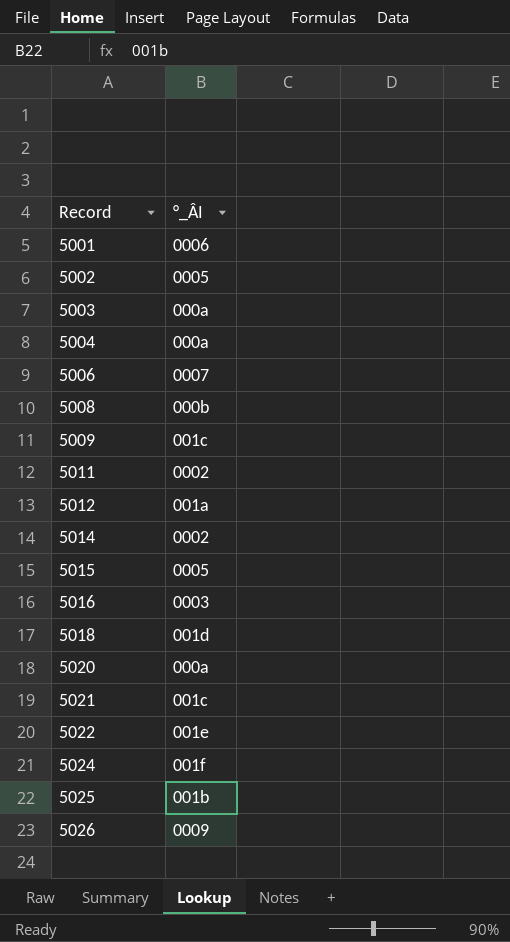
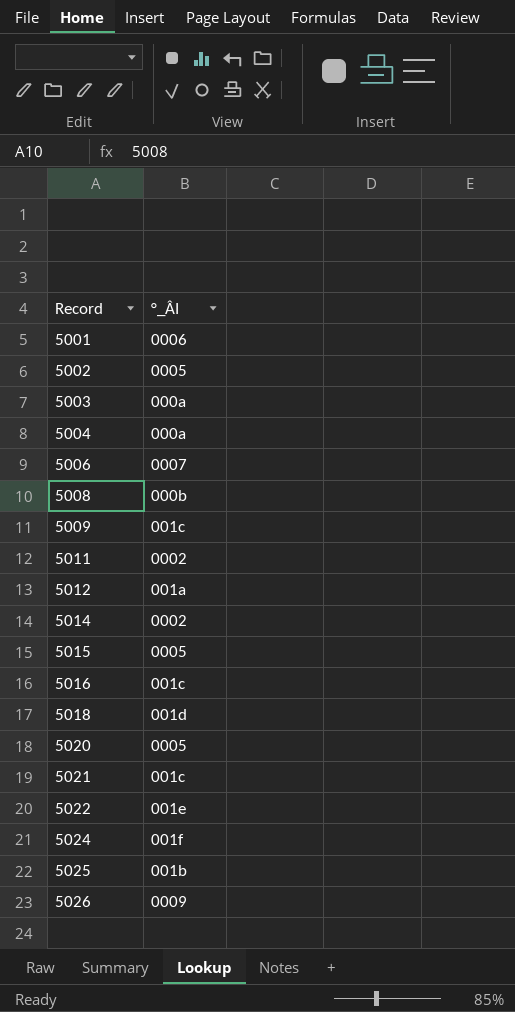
5016 | °_ÂI: 0003 -> 001c
5020 | °_ÂI: 000a -> 0005

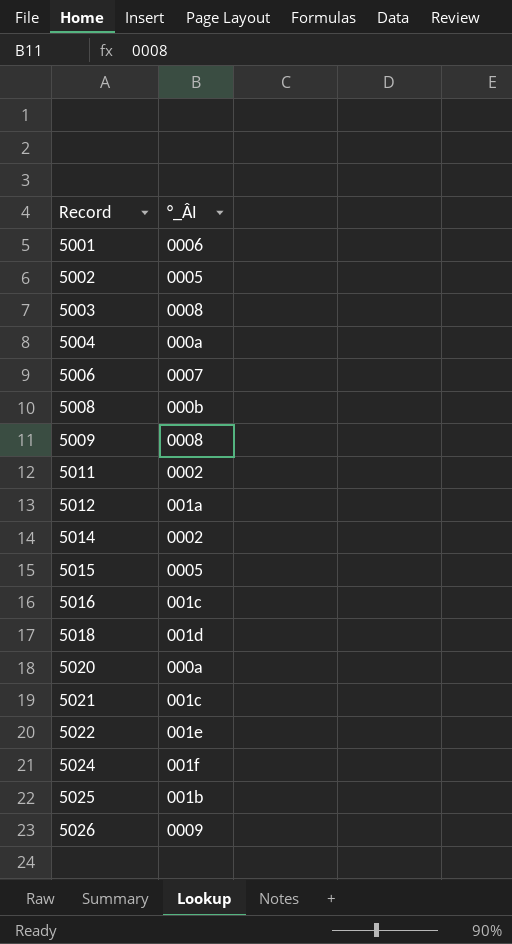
5003 | °_ÂI: 000a -> 0008
5009 | °_ÂI: 001c -> 0008
5020 | °_ÂI: 0005 -> 000a

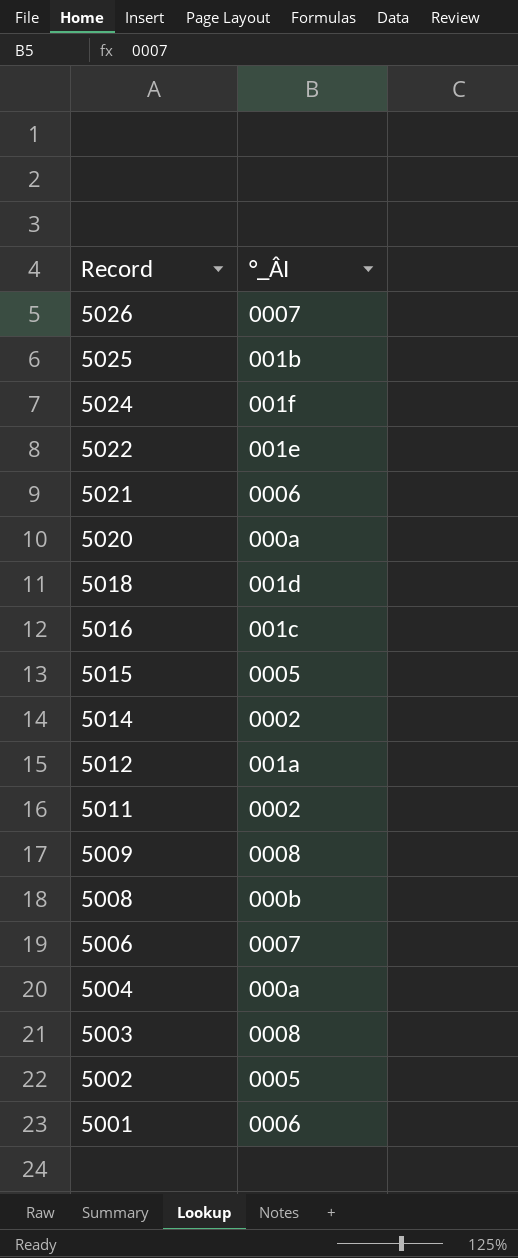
row order: Record ascending -> Record descending
5026 | °_ÂI: 0009 -> 0007
5021 | °_ÂI: 001c -> 0006

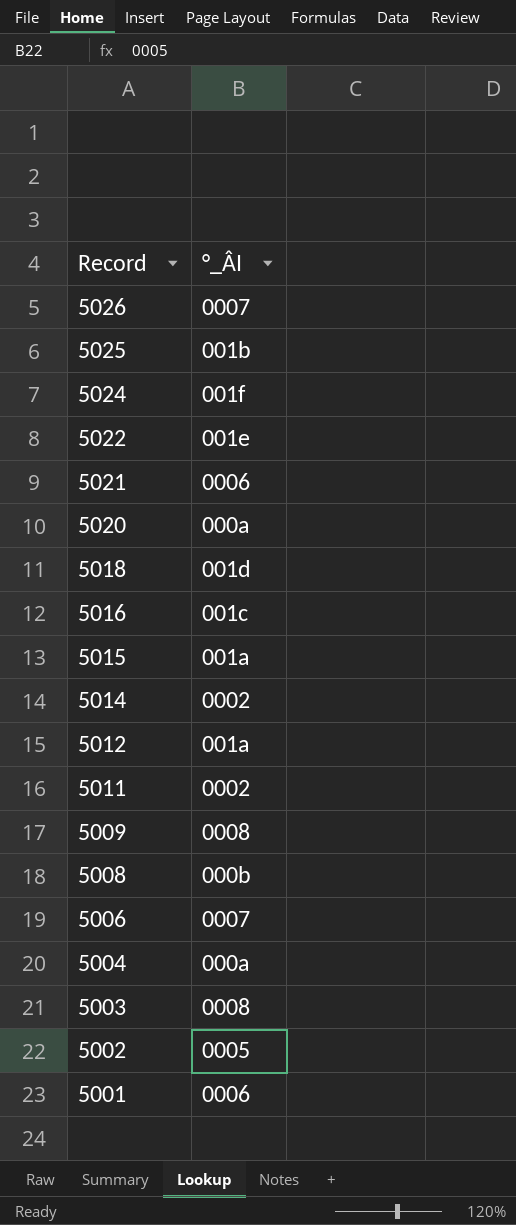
5015 | °_ÂI: 0005 -> 001a

